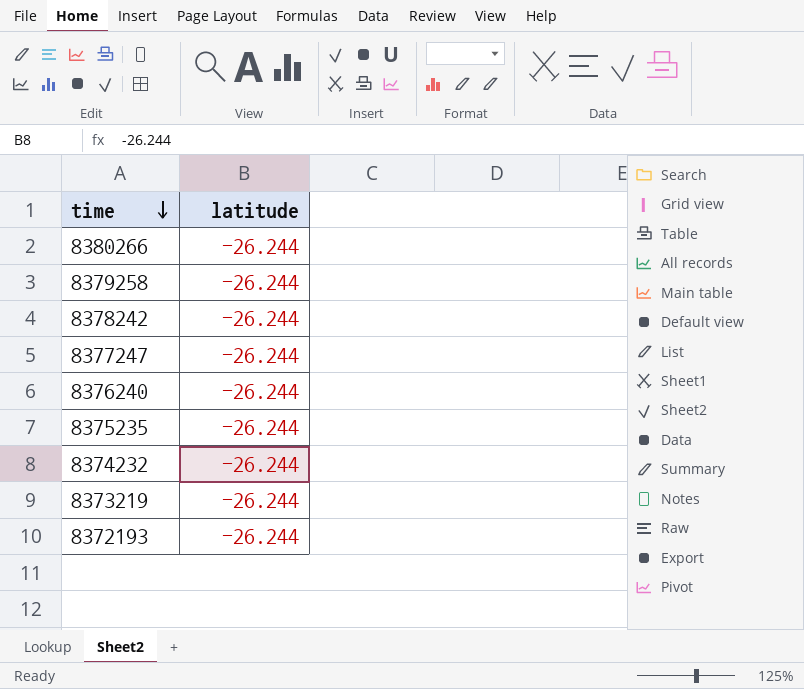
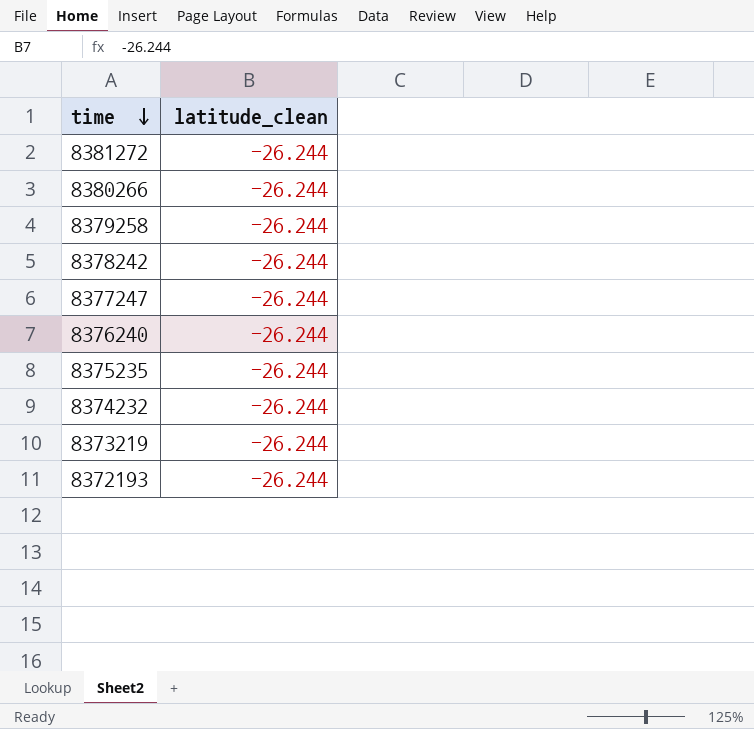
column name: latitude -> latitude_clean
row 8381272: none -> -26.244

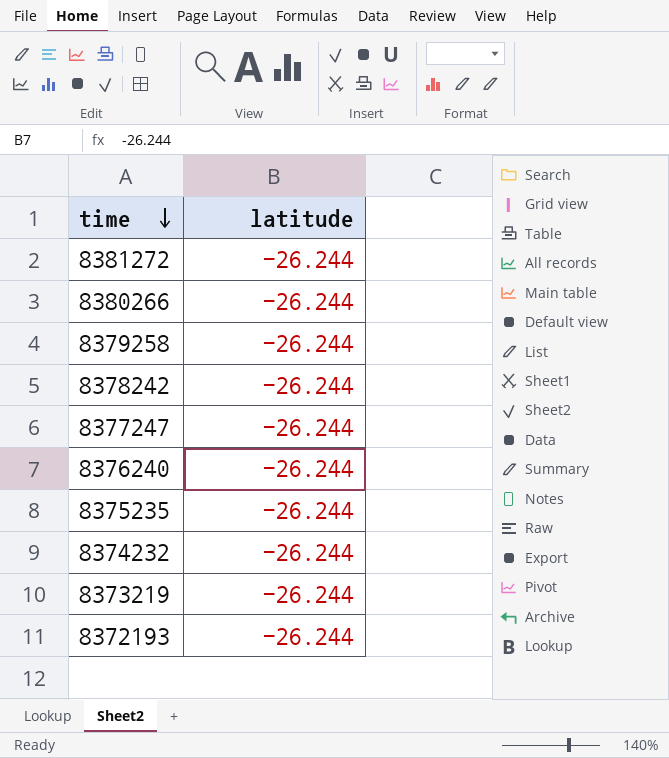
column name: latitude_clean -> latitude

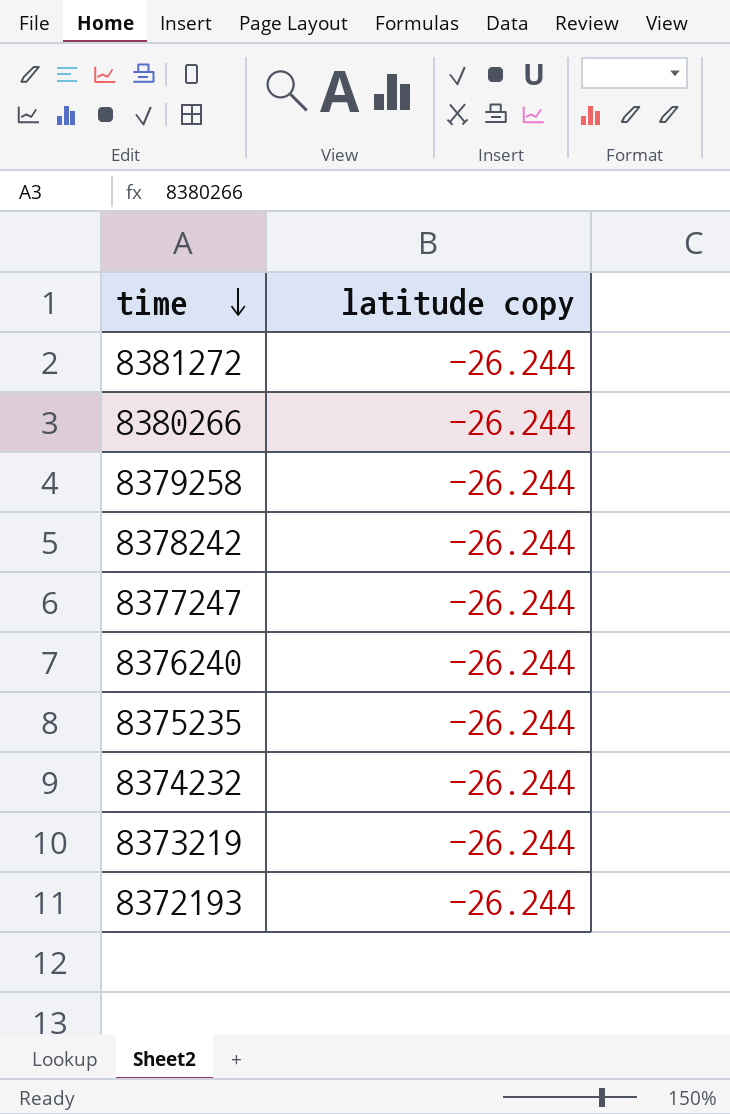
column name: latitude -> latitude copy

